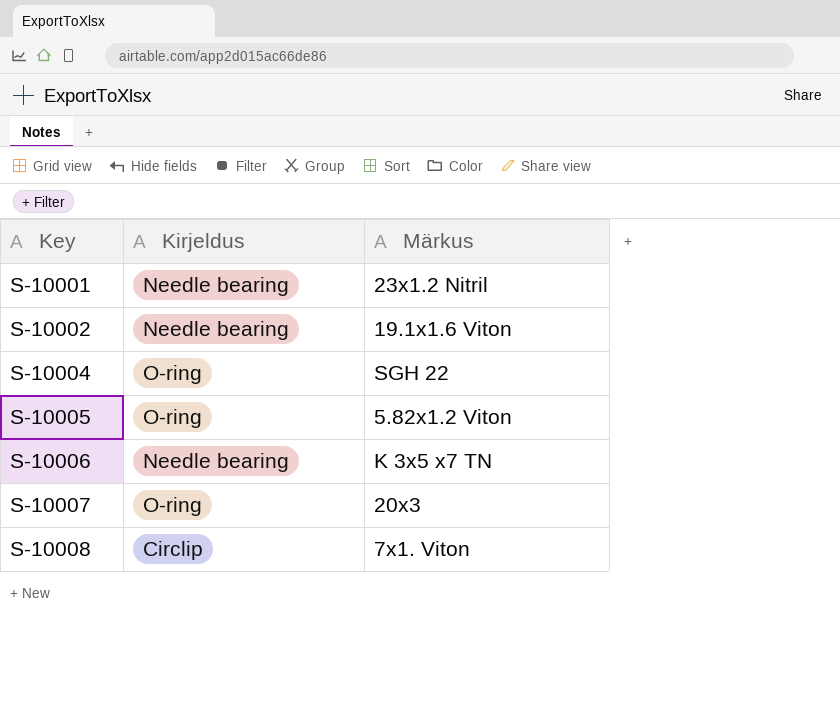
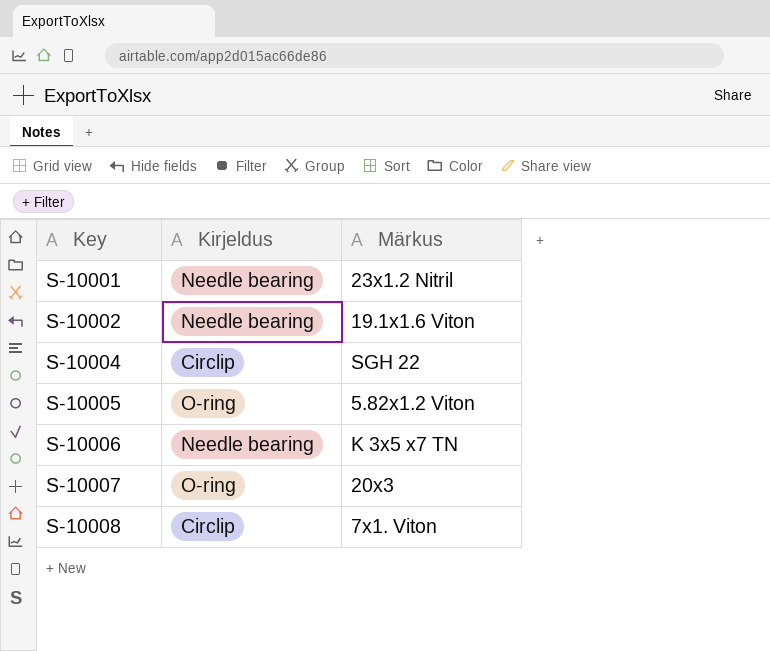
S-10004 | Kirjeldus: O-ring -> Circlip

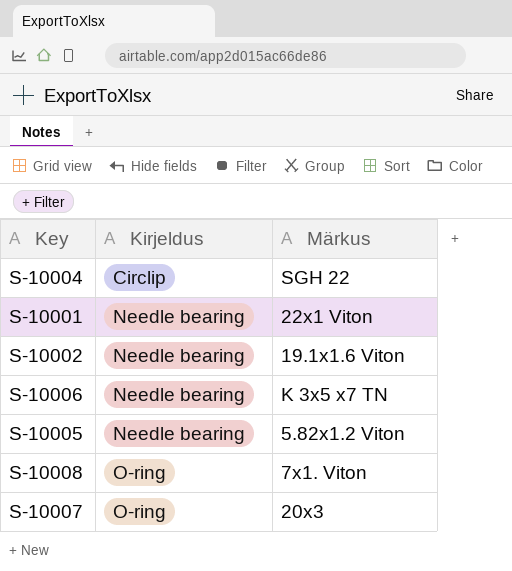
row order: Key ascending -> Kirjeldus ascending
S-10001 | Märkus: 23x1.2 Nitril -> 22x1 Viton
S-10005 | Kirjeldus: O-ring -> Needle bearing
S-10008 | Kirjeldus: Circlip -> O-ring

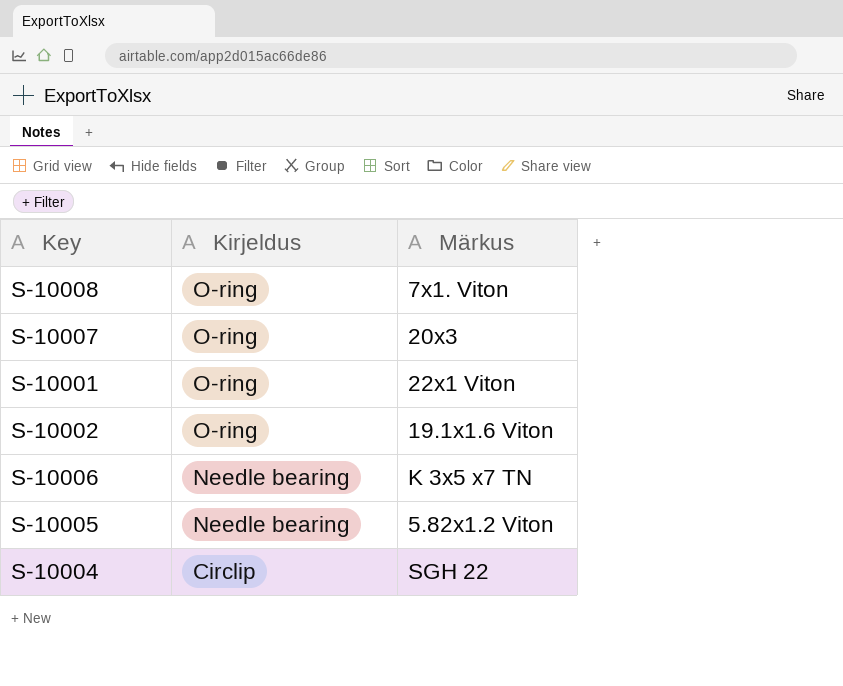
row order: Kirjeldus ascending -> Kirjeldus descending
S-10001 | Kirjeldus: Needle bearing -> O-ring
S-10002 | Kirjeldus: Needle bearing -> O-ring

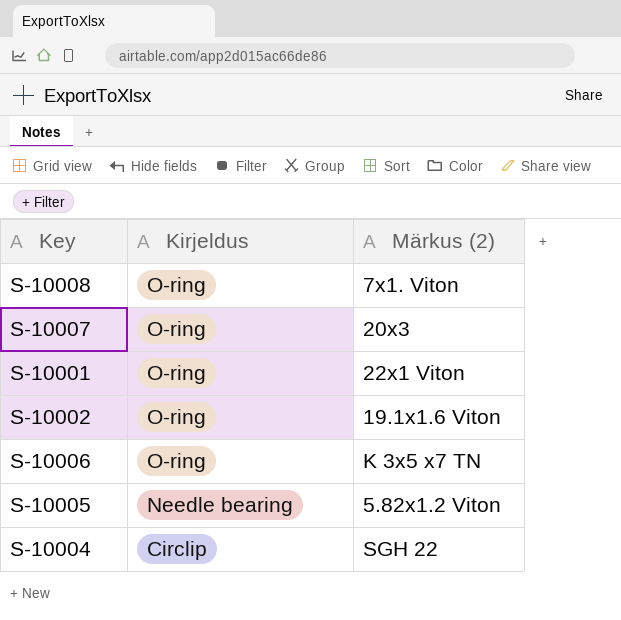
column name: Märkus -> Märkus (2)
S-10006 | Kirjeldus: Needle bearing -> O-ring

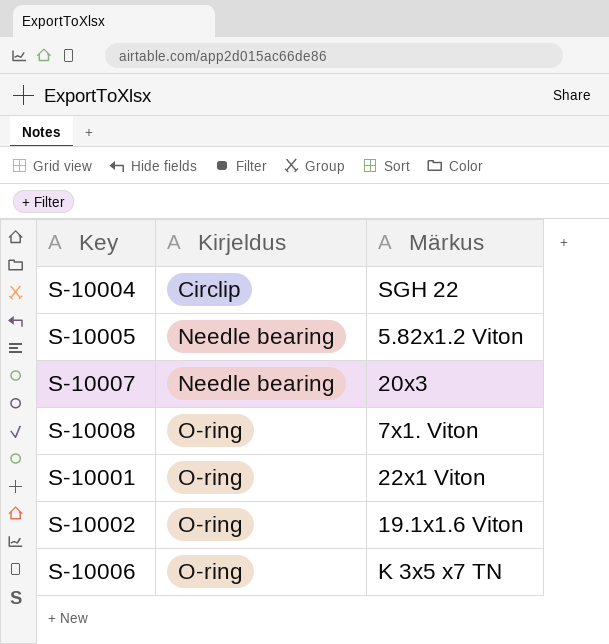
row order: Kirjeldus descending -> Kirjeldus ascending
column name: Märkus (2) -> Märkus
S-10007 | Kirjeldus: O-ring -> Needle bearing

